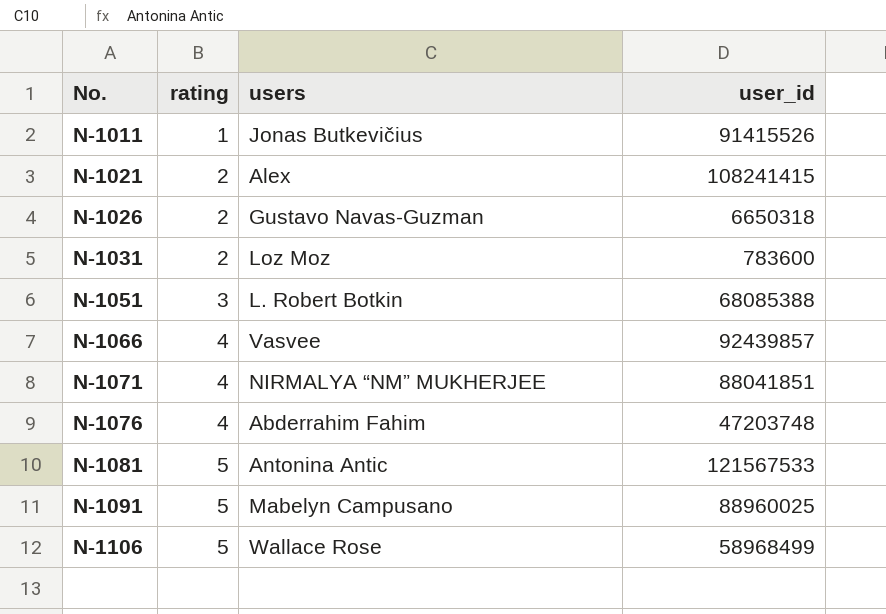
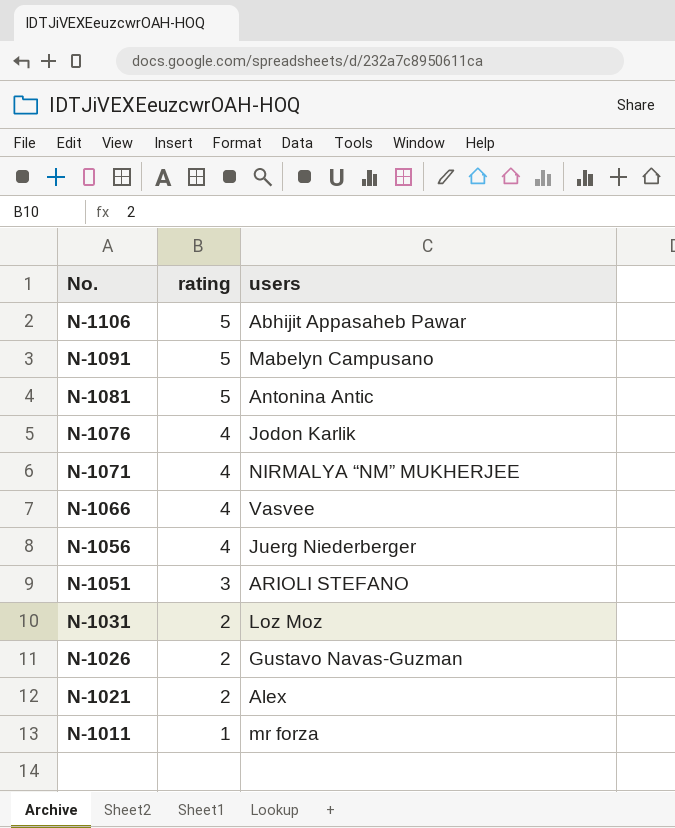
row order: No. ascending -> No. descending
column user_id | position: 4 -> none
N-1106 | users: Wallace Rose -> Abhijit Appasaheb Pawar
N-1076 | users: Abderrahim Fahim -> Jodon Karlik
row N-1056: none -> 4 | Juerg Niederberger
N-1051 | users: L. Robert Botkin -> ARIOLI STEFANO
N-1011 | users: Jonas Butkevičius -> mr forza

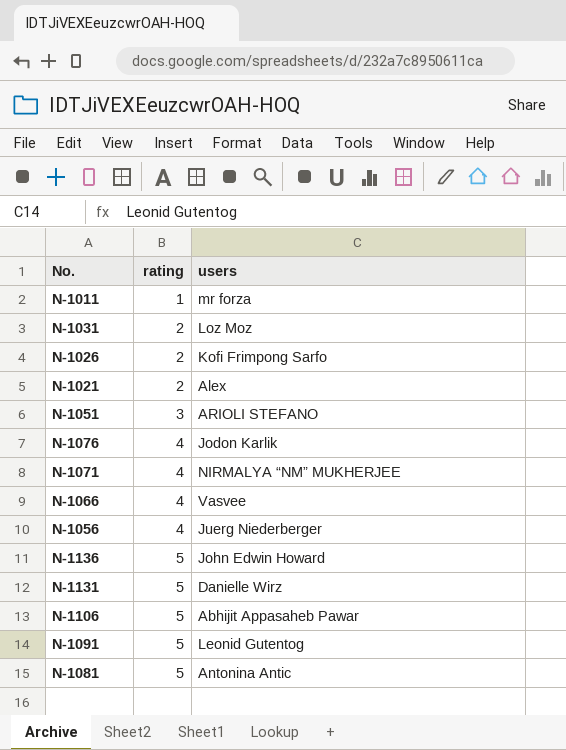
row order: No. descending -> rating ascending
N-1026 | users: Gustavo Navas-Guzman -> Kofi Frimpong Sarfo
row N-1136: none -> 5 | John Edwin Howard
row N-1131: none -> 5 | Danielle Wirz
N-1091 | users: Mabelyn Campusano -> Leonid Gutentog

